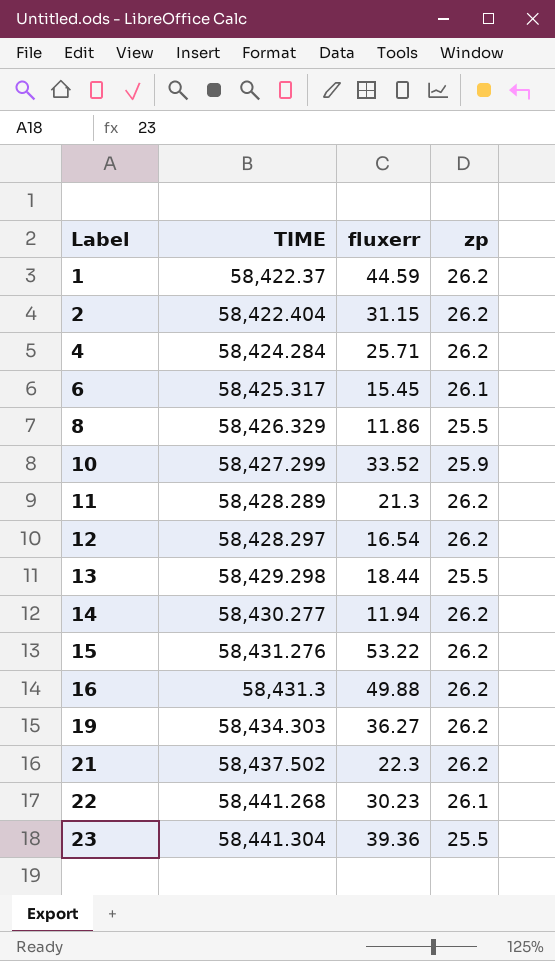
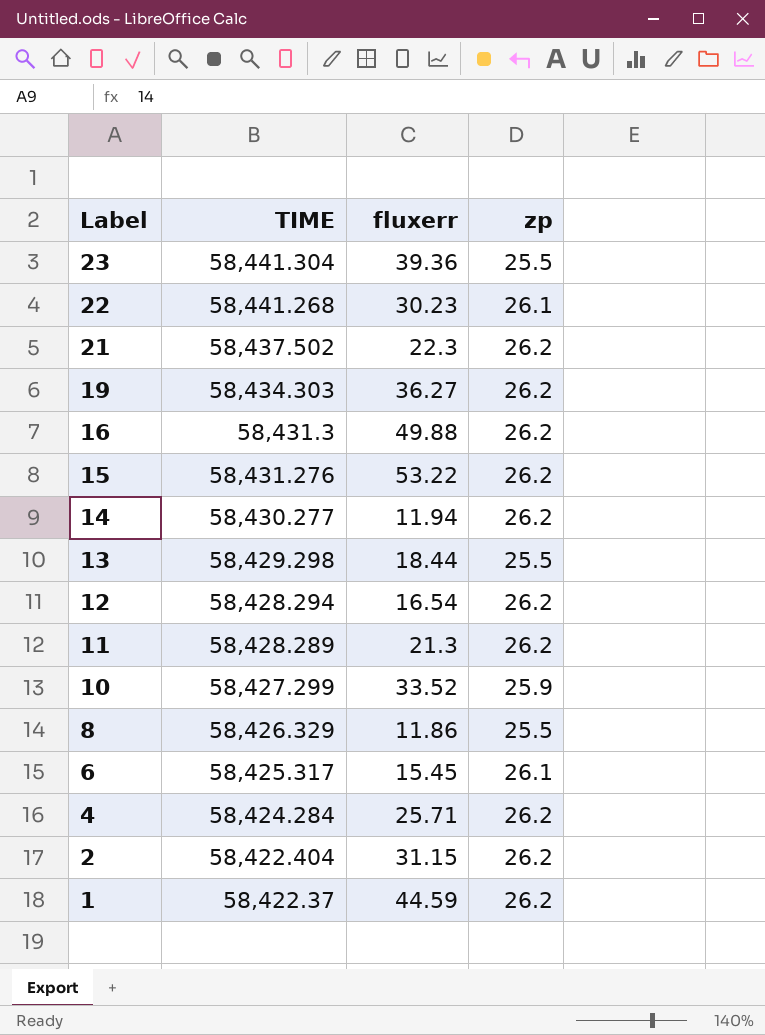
row order: Label ascending -> Label descending
12 | TIME: 58,428.297 -> 58,428.294

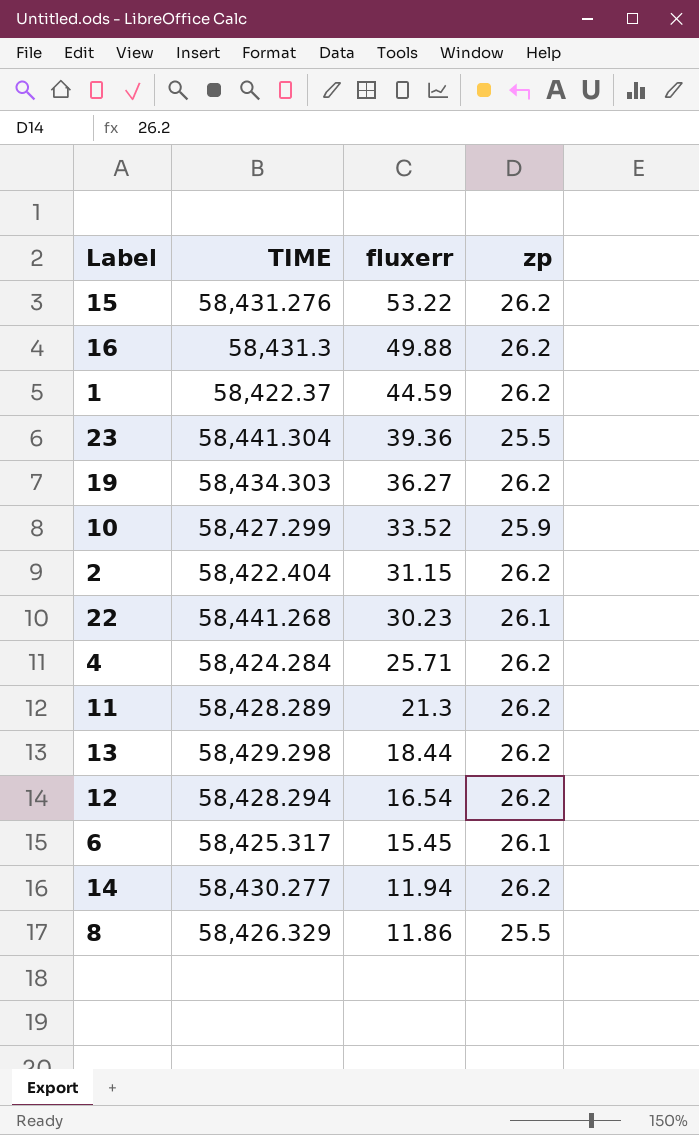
row order: Label descending -> fluxerr descending
row 21: 58,437.502 | 22.3 | 26.2 -> none
13 | zp: 25.5 -> 26.2

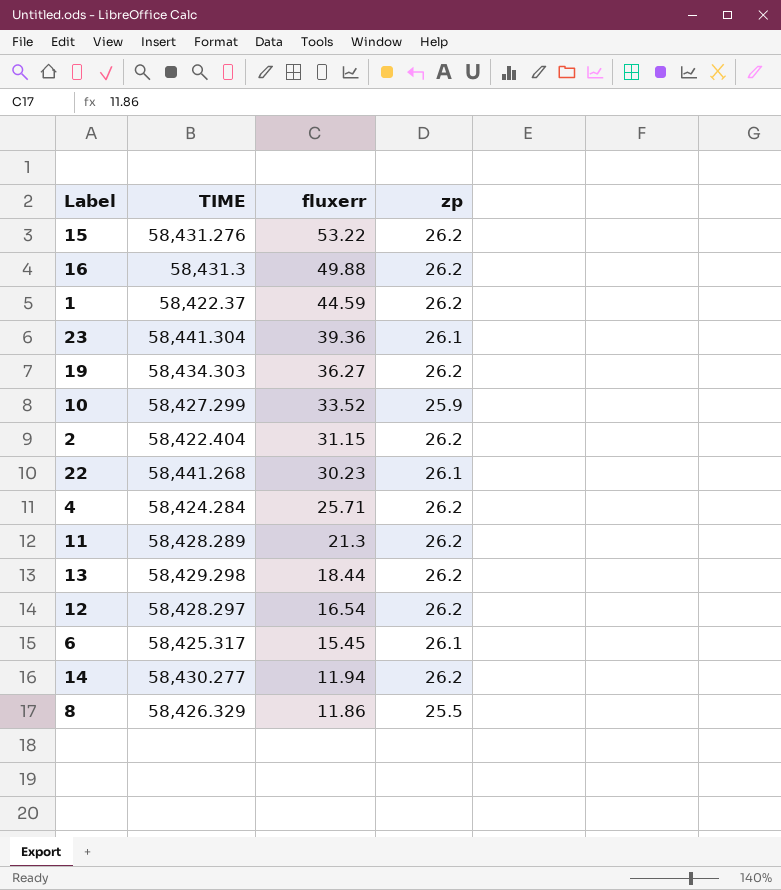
23 | zp: 25.5 -> 26.1
12 | TIME: 58,428.294 -> 58,428.297

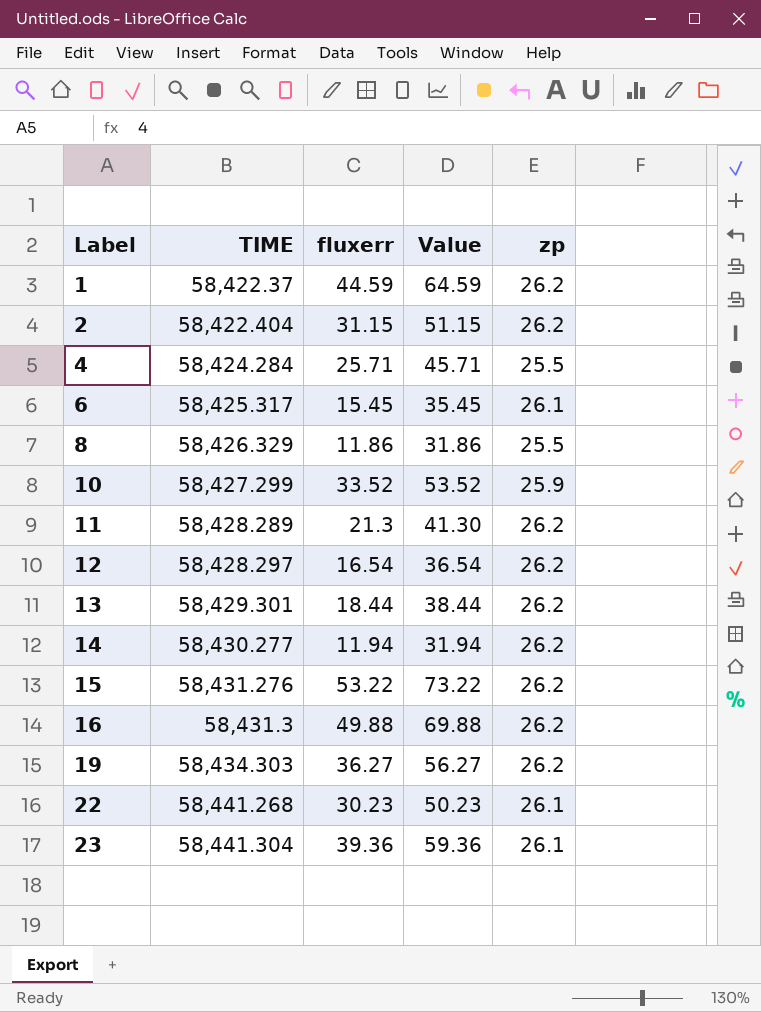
row order: fluxerr descending -> Label ascending
column Value | formula: none -> [fluxerr] + 20
4 | zp: 26.2 -> 25.5
13 | TIME: 58,429.298 -> 58,429.301

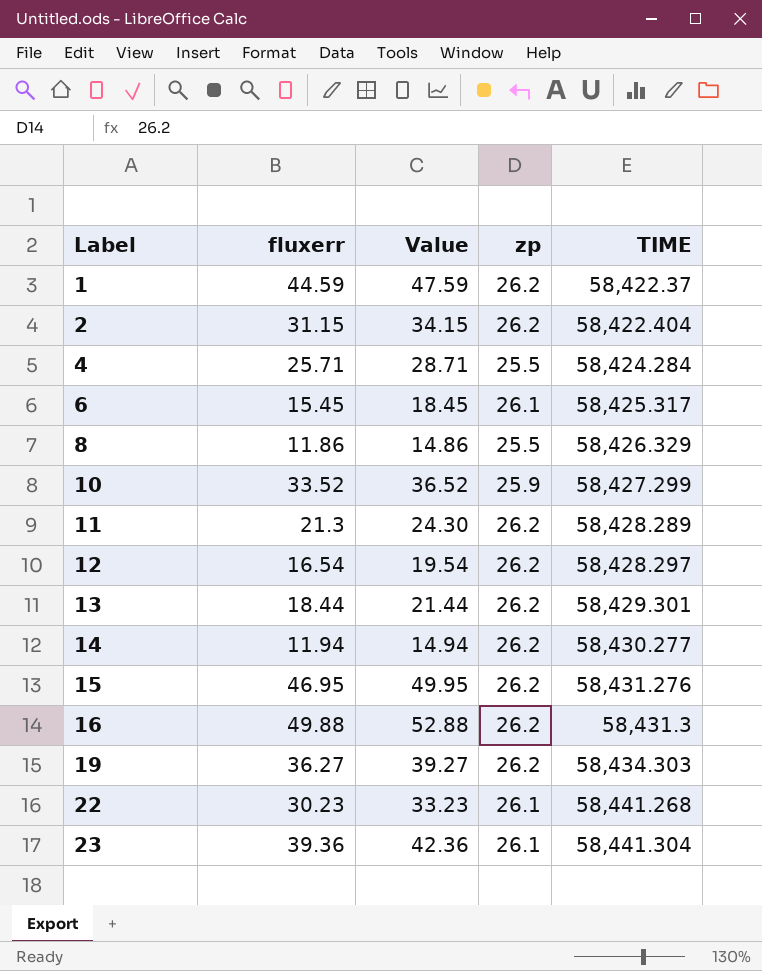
column Value | formula: [fluxerr] + 20 -> [fluxerr] + 3
column TIME | position: 2 -> 5
15 | fluxerr: 53.22 -> 46.95

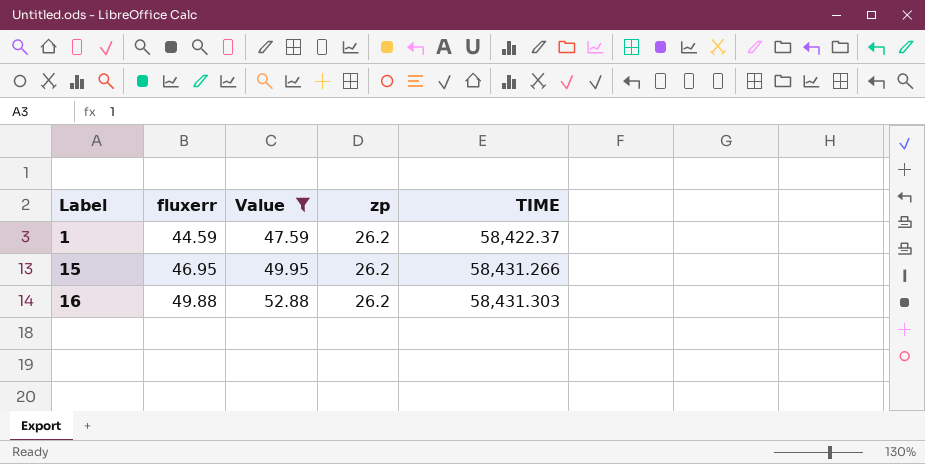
filter: none -> Value >= 47.59
15 | TIME: 58,431.276 -> 58,431.266
16 | TIME: 58,431.3 -> 58,431.303

